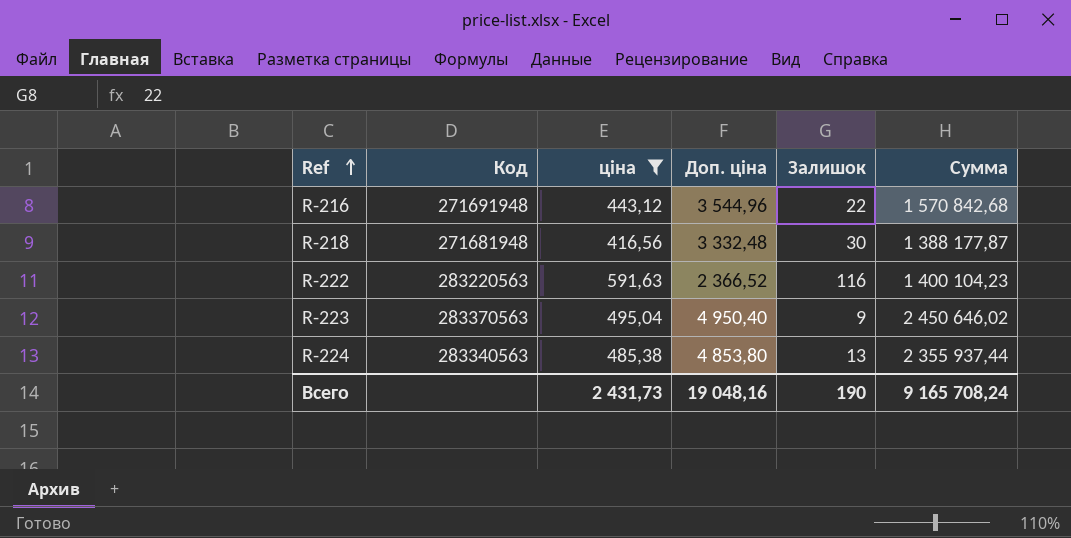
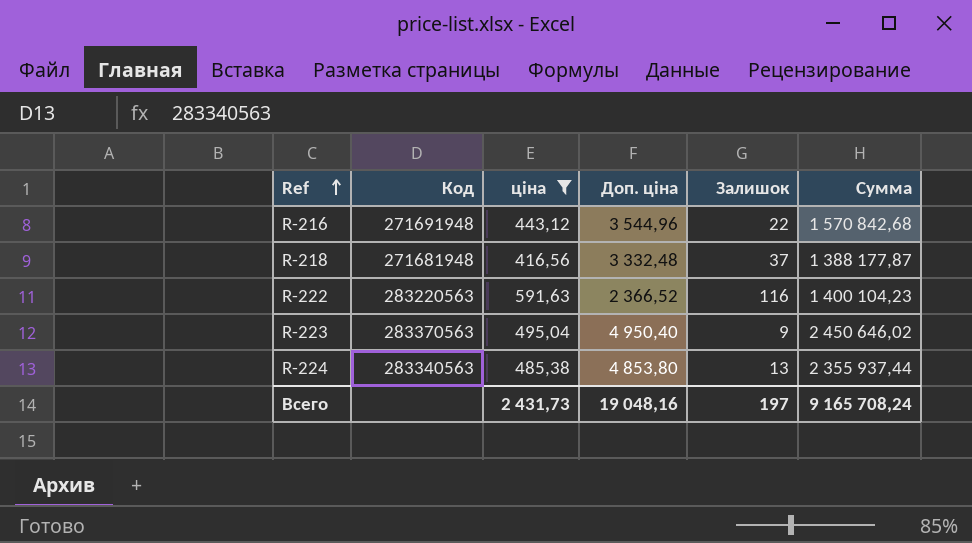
R-218 | Залишок: 30 -> 37
Всего | Залишок: 190 -> 197

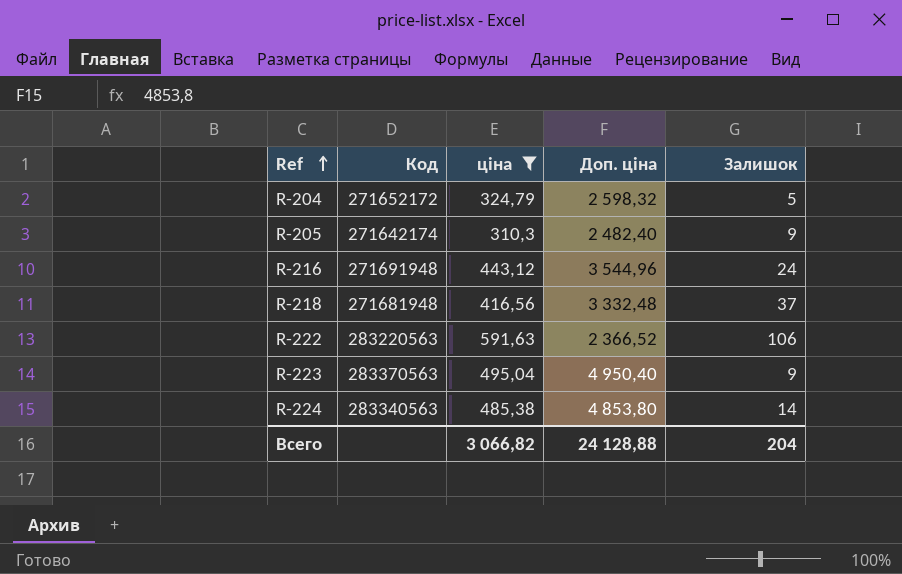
column Сумма | formula: [ціна] * [Доп. ціна] -> none
row R-204: none -> 271652172 | 324,79 | 2 598,32 | 5
row R-205: none -> 271642174 | 310,3 | 2 482,40 | 9
R-216 | Залишок: 22 -> 24
R-222 | Залишок: 116 -> 106
R-224 | Залишок: 13 -> 14
Всего | ціна: 2 431,73 -> 3 066,82
Всего | Доп. ціна: 19 048,16 -> 24 128,88
Всего | Залишок: 197 -> 204

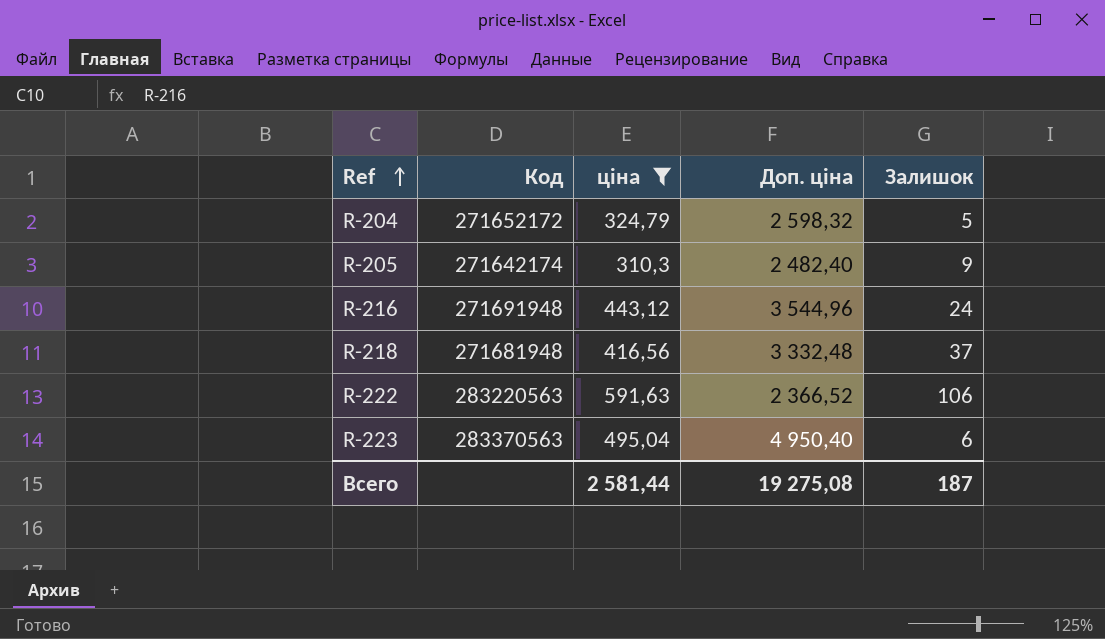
row R-224: 283340563 | 485,38 | 4 853,80 | 14 -> none
R-223 | Залишок: 9 -> 6
Всего | ціна: 3 066,82 -> 2 581,44
Всего | Доп. ціна: 24 128,88 -> 19 275,08
Всего | Залишок: 204 -> 187

